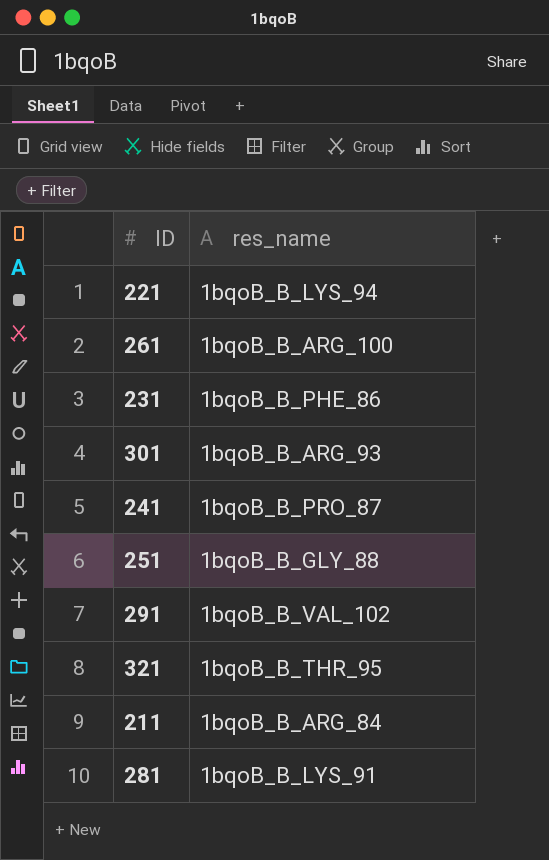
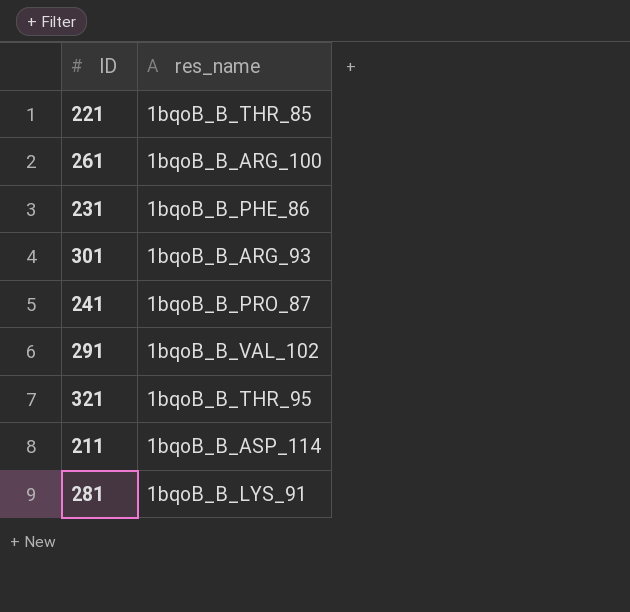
row 251: 1bqoB_B_GLY_88 -> none
221 | res_name: 1bqoB_B_LYS_94 -> 1bqoB_B_THR_85
211 | res_name: 1bqoB_B_ARG_84 -> 1bqoB_B_ASP_114

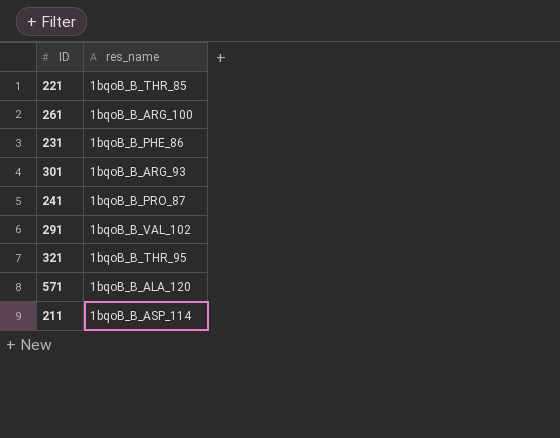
row 281: 1bqoB_B_LYS_91 -> none
row 571: none -> 1bqoB_B_ALA_120

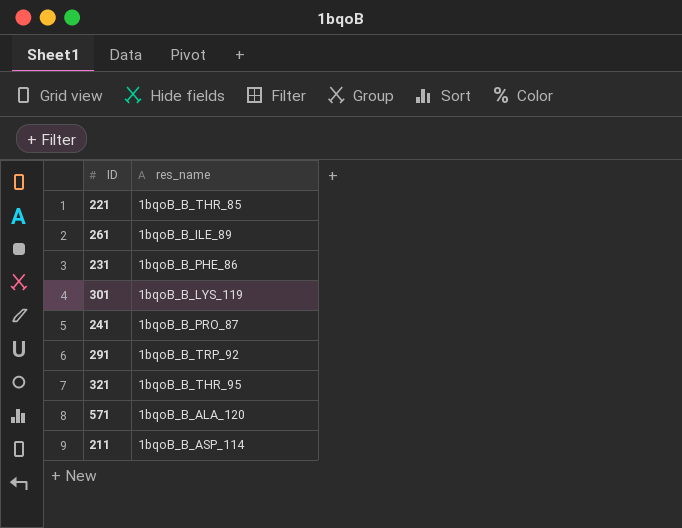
261 | res_name: 1bqoB_B_ARG_100 -> 1bqoB_B_ILE_89
301 | res_name: 1bqoB_B_ARG_93 -> 1bqoB_B_LYS_119
291 | res_name: 1bqoB_B_VAL_102 -> 1bqoB_B_TRP_92

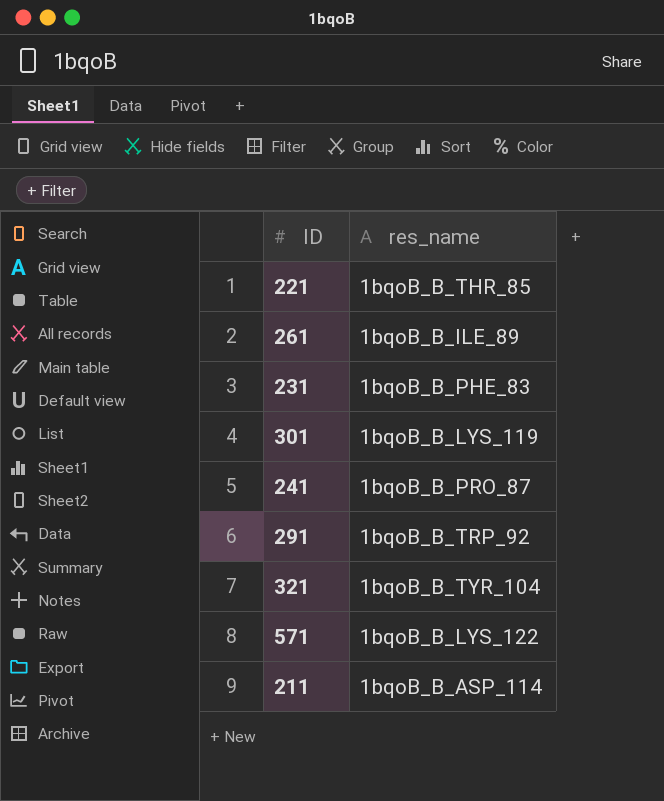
231 | res_name: 1bqoB_B_PHE_86 -> 1bqoB_B_PHE_83
321 | res_name: 1bqoB_B_THR_95 -> 1bqoB_B_TYR_104
571 | res_name: 1bqoB_B_ALA_120 -> 1bqoB_B_LYS_122

